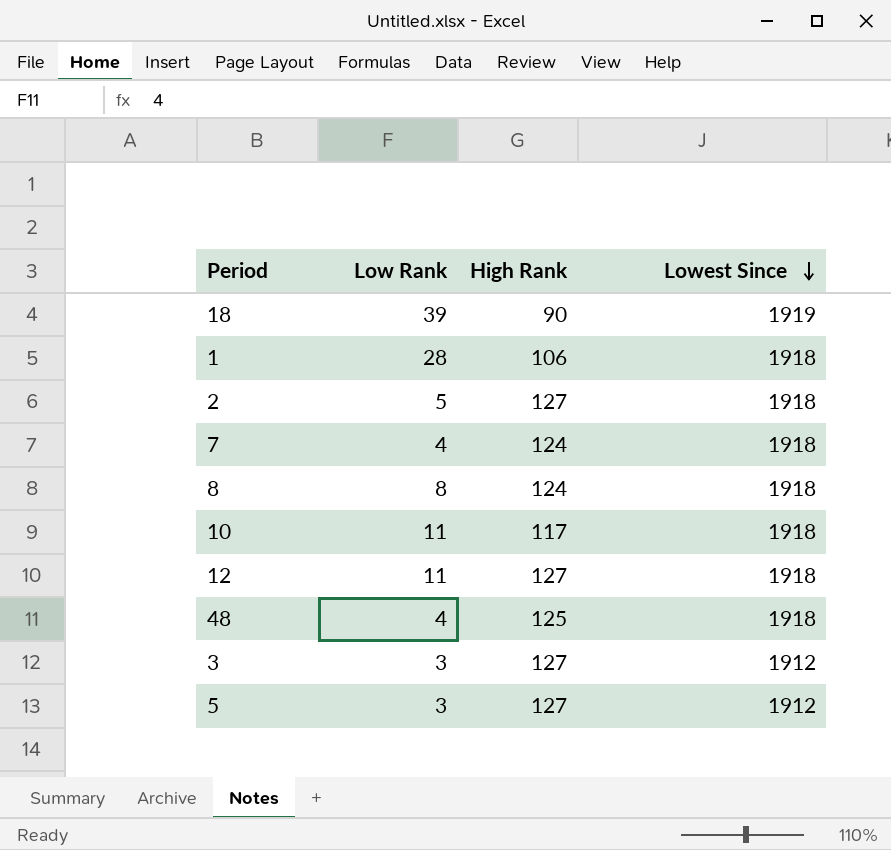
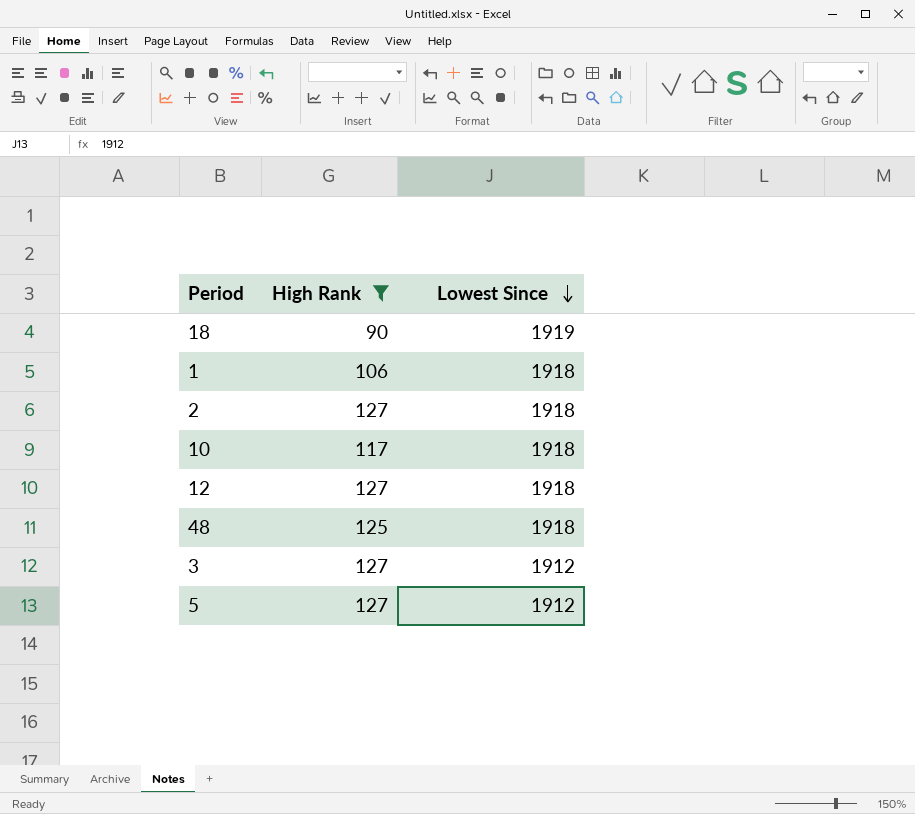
filter: none -> High Rank != 124
column Low Rank | position: 2 -> none

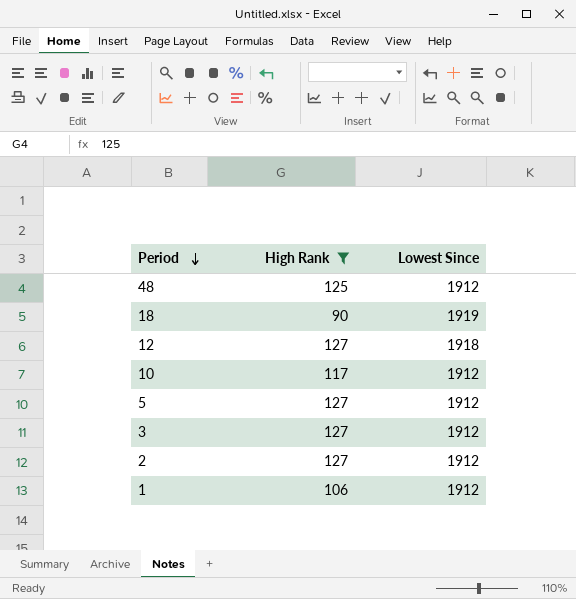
row order: Lowest Since descending -> Period descending
48 | Lowest Since: 1918 -> 1912
10 | Lowest Since: 1918 -> 1912
2 | Lowest Since: 1918 -> 1912
1 | Lowest Since: 1918 -> 1912

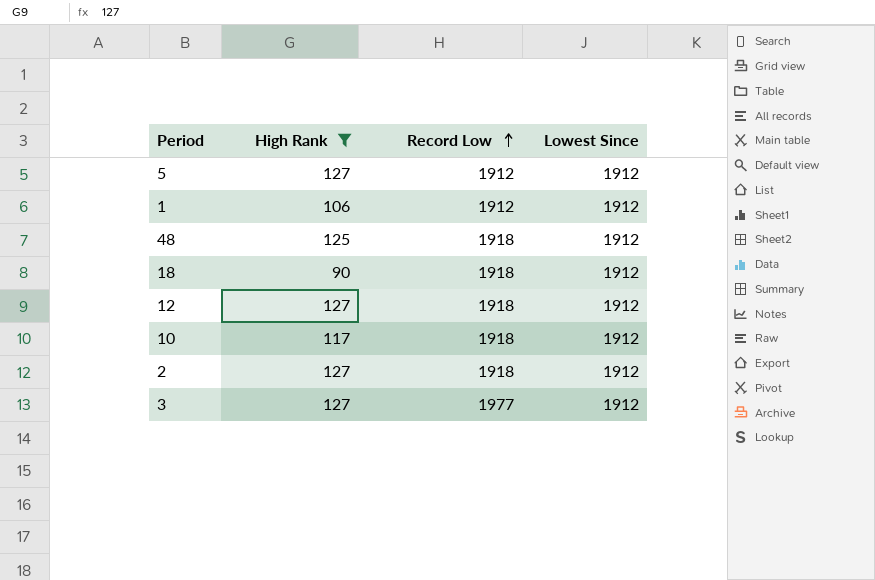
row order: Period descending -> Record Low ascending
column Record Low | position: none -> 3
18 | Lowest Since: 1919 -> 1912
12 | Lowest Since: 1918 -> 1912

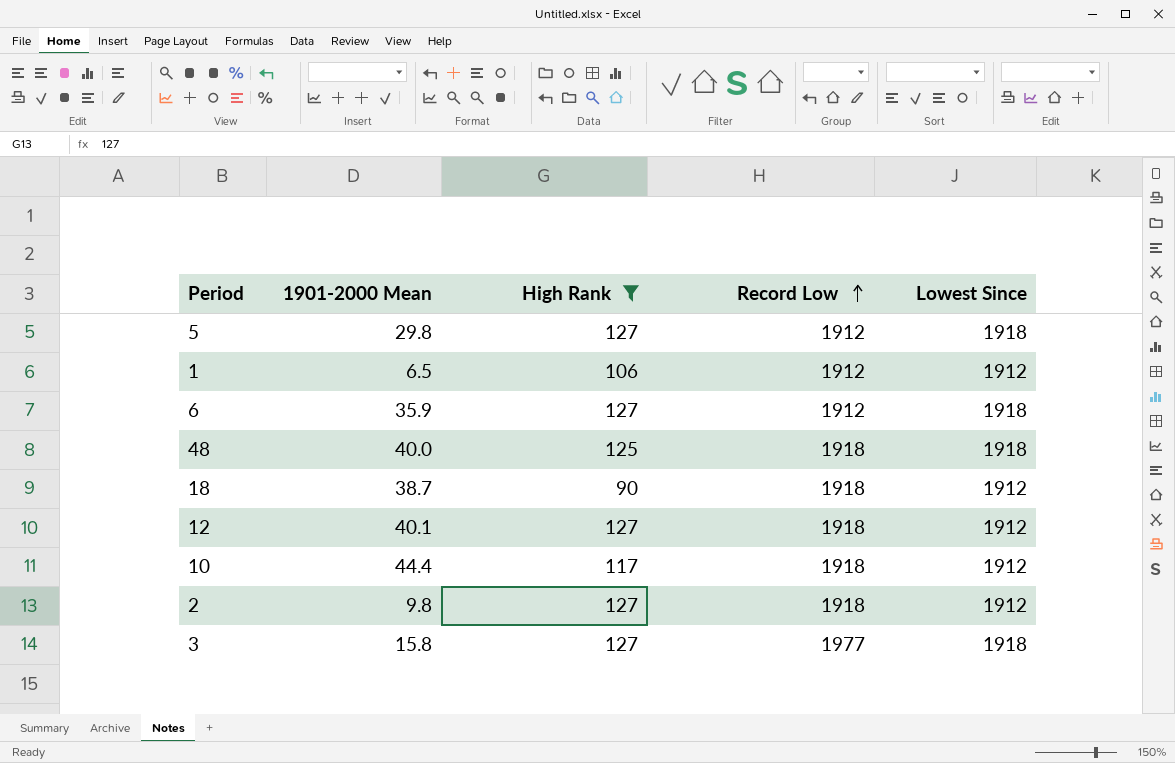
column 1901-2000 Mean | position: none -> 2
5 | Lowest Since: 1912 -> 1918
row 6: none -> 35.9 | 127 | 1912 | 1918
48 | Lowest Since: 1912 -> 1918
3 | Lowest Since: 1912 -> 1918

